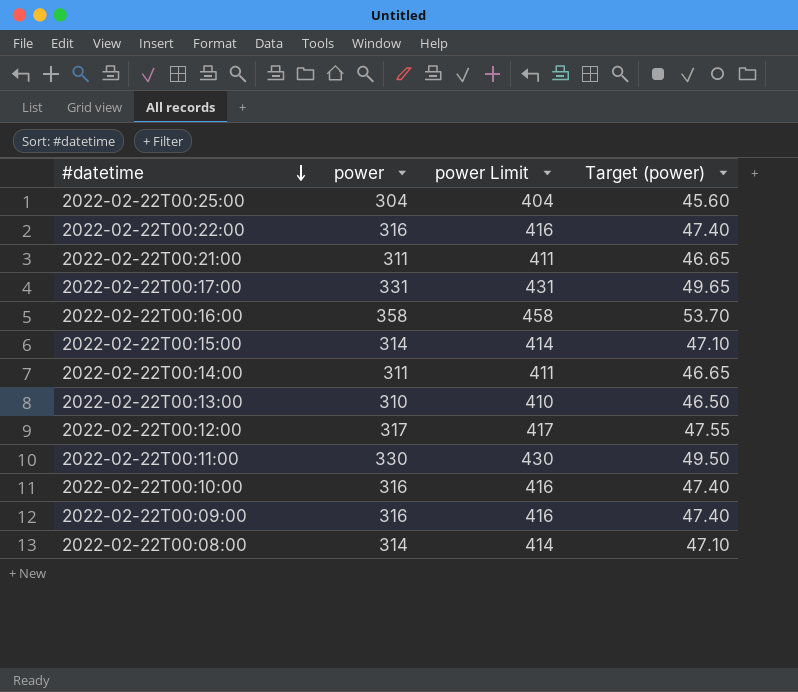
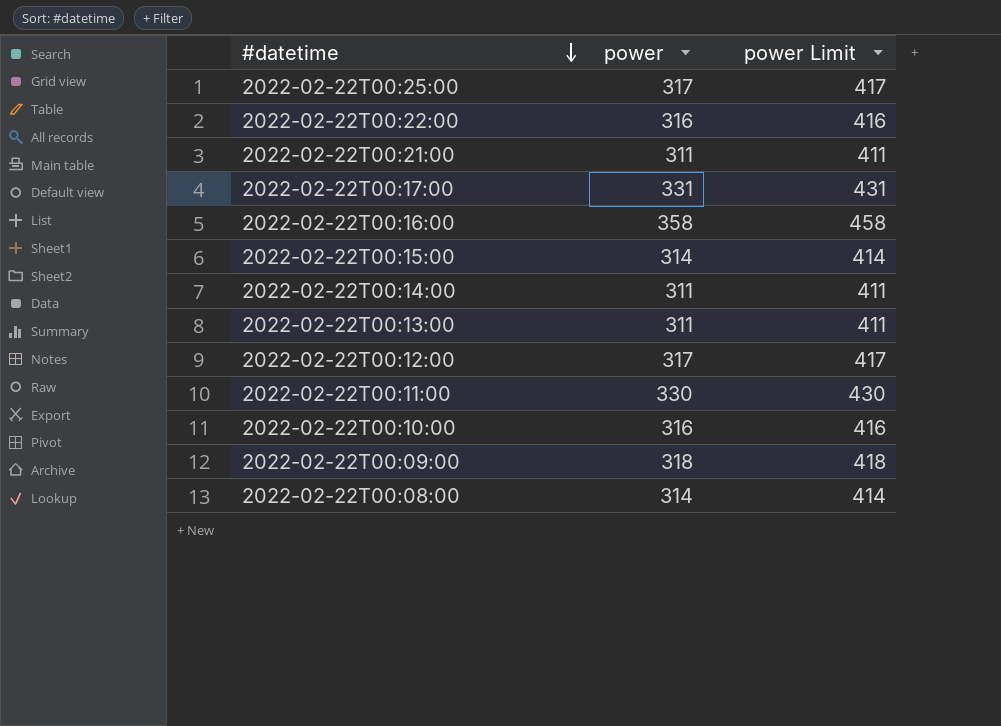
column Target (power) | formula: [power] * 0.15 -> none
2022-02-22T00:25:00 | power: 304 -> 317
2022-02-22T00:25:00 | power Limit: 404 -> 417
2022-02-22T00:13:00 | power: 310 -> 311
2022-02-22T00:13:00 | power Limit: 410 -> 411
2022-02-22T00:09:00 | power: 316 -> 318
2022-02-22T00:09:00 | power Limit: 416 -> 418

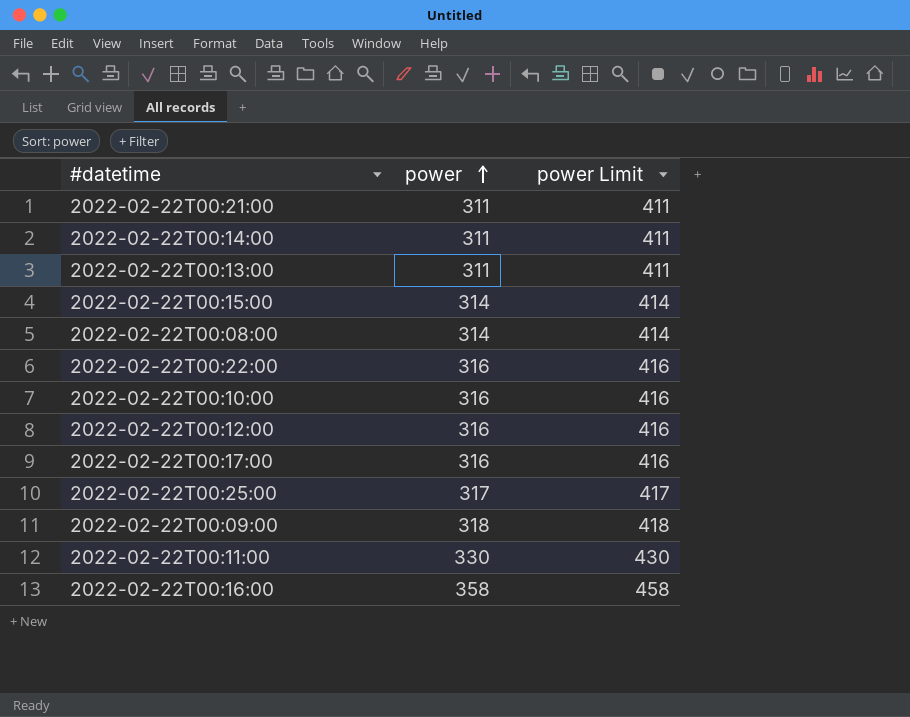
row order: #datetime descending -> power ascending
2022-02-22T00:12:00 | power: 317 -> 316
2022-02-22T00:12:00 | power Limit: 417 -> 416
2022-02-22T00:17:00 | power: 331 -> 316
2022-02-22T00:17:00 | power Limit: 431 -> 416

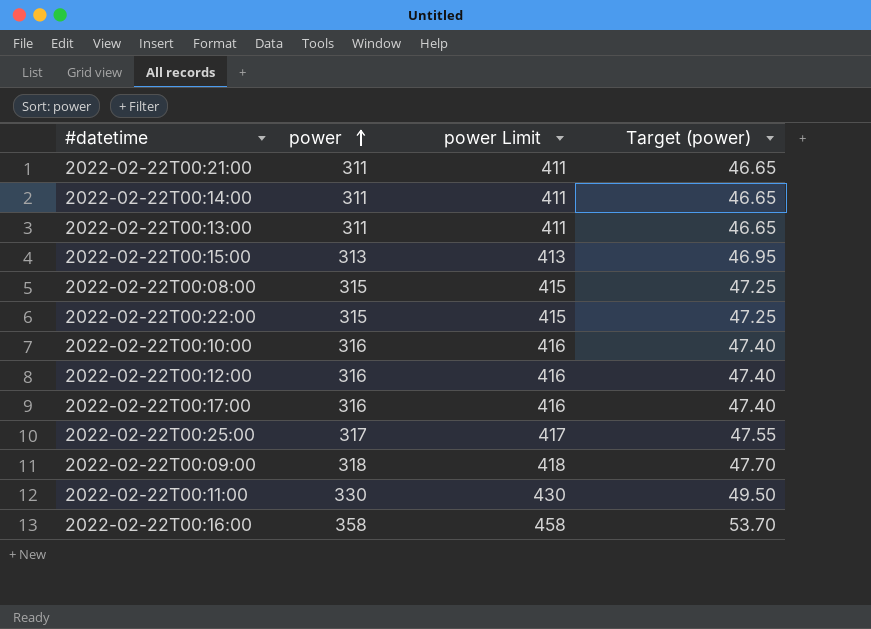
column Target (power) | formula: none -> [power] * 0.15
2022-02-22T00:15:00 | power: 314 -> 313
2022-02-22T00:15:00 | power Limit: 414 -> 413
2022-02-22T00:08:00 | power: 314 -> 315
2022-02-22T00:08:00 | power Limit: 414 -> 415
2022-02-22T00:22:00 | power: 316 -> 315
2022-02-22T00:22:00 | power Limit: 416 -> 415

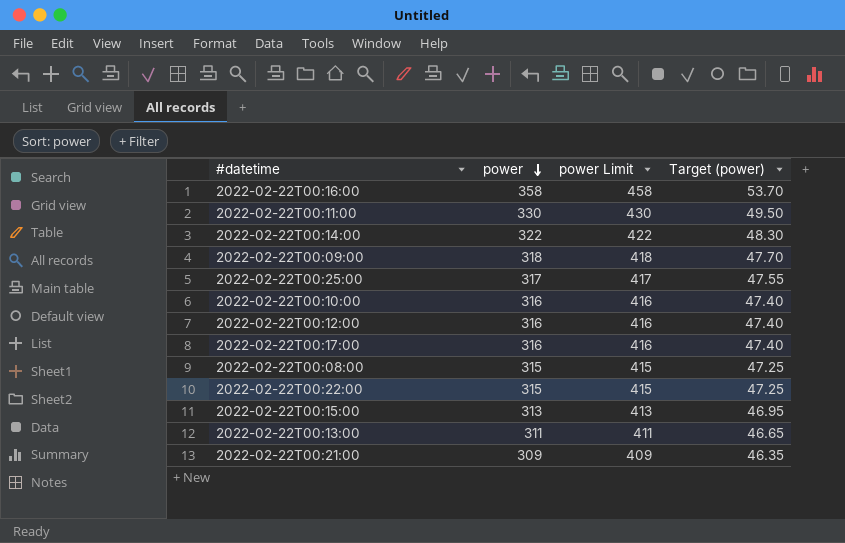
row order: power ascending -> power descending
2022-02-22T00:14:00 | power: 311 -> 322
2022-02-22T00:14:00 | power Limit: 411 -> 422
2022-02-22T00:14:00 | Target (power): 46.65 -> 48.30
2022-02-22T00:21:00 | power: 311 -> 309
2022-02-22T00:21:00 | power Limit: 411 -> 409
2022-02-22T00:21:00 | Target (power): 46.65 -> 46.35

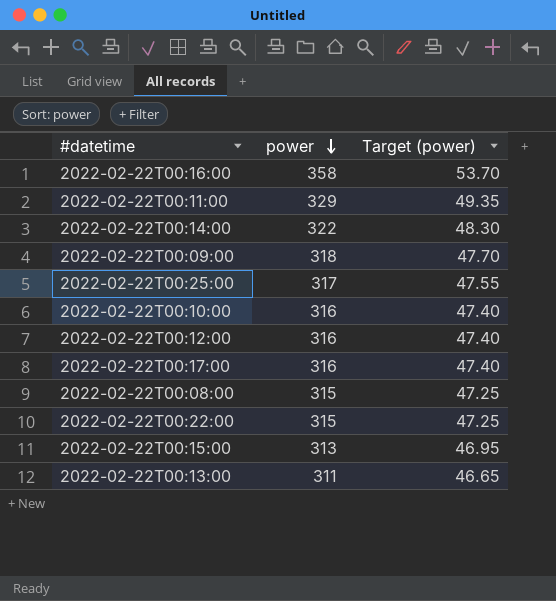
column power Limit | formula: [power] + 100 -> none
row 2022-02-22T00:21:00: 309 | 409 | 46.35 -> none
2022-02-22T00:11:00 | power: 330 -> 329
2022-02-22T00:11:00 | Target (power): 49.50 -> 49.35

